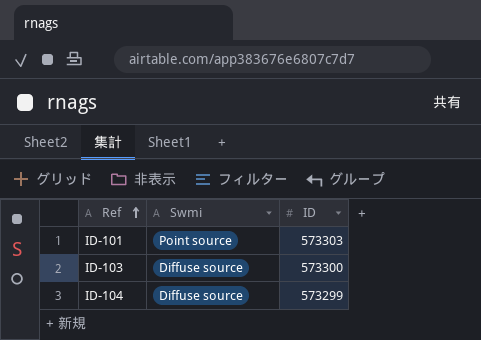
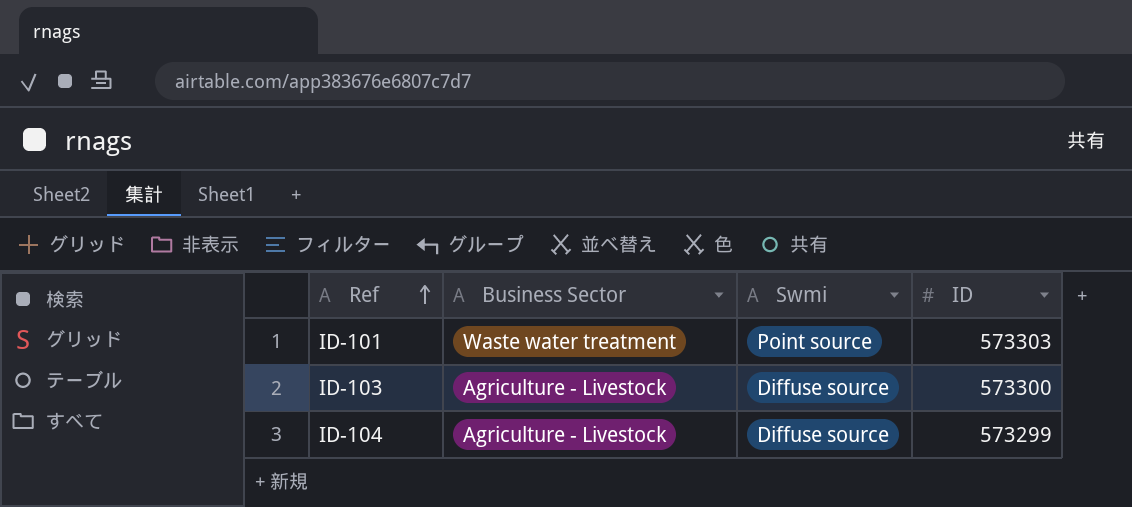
column Business Sector | position: none -> 2

